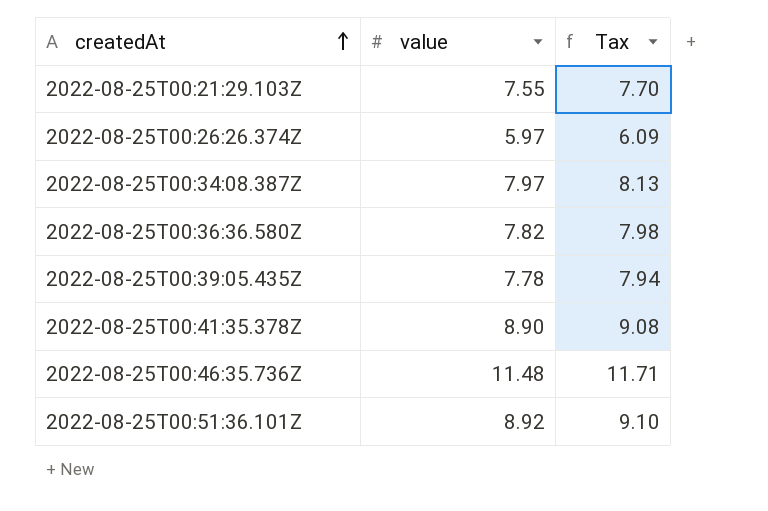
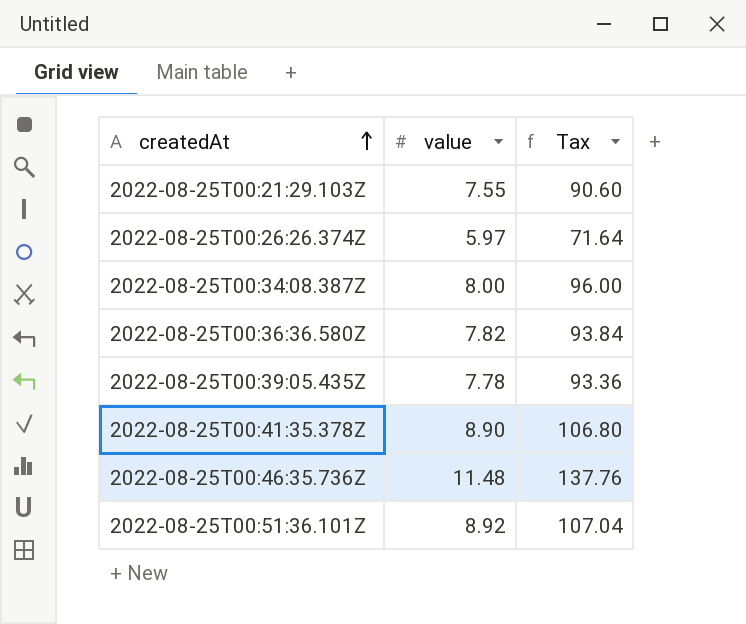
column Tax | formula: [value] * 1.02 -> [value] * 12
2022-08-25T00:34:08.387Z | value: 7.97 -> 8.00

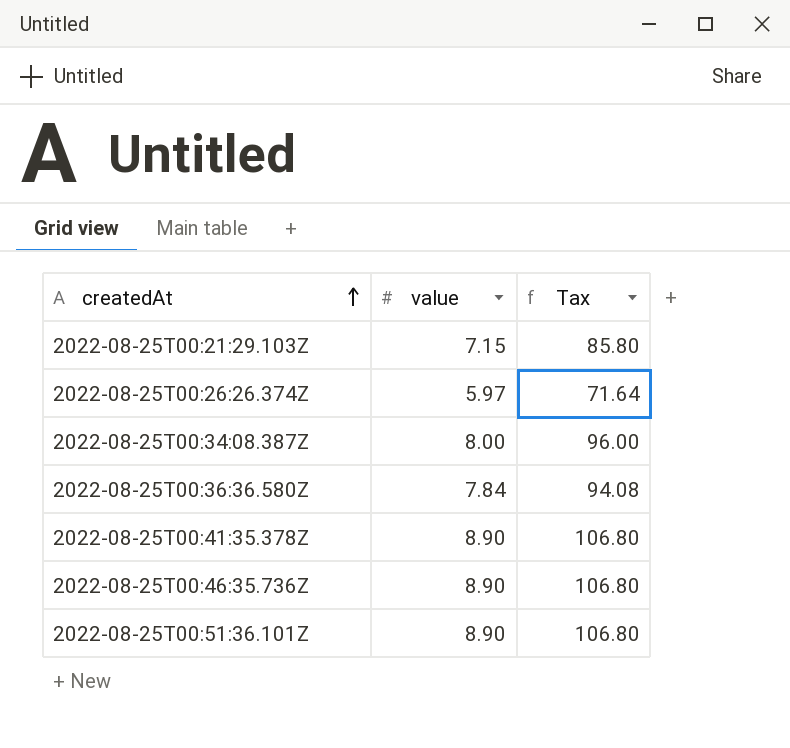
row 2022-08-25T00:39:05.435Z: 7.78 | 93.36 -> none
2022-08-25T00:21:29.103Z | value: 7.55 -> 7.15
2022-08-25T00:21:29.103Z | Tax: 90.60 -> 85.80
2022-08-25T00:36:36.580Z | value: 7.82 -> 7.84
2022-08-25T00:36:36.580Z | Tax: 93.84 -> 94.08
2022-08-25T00:46:35.736Z | value: 11.48 -> 8.90
2022-08-25T00:46:35.736Z | Tax: 137.76 -> 106.80
2022-08-25T00:51:36.101Z | value: 8.92 -> 8.90
2022-08-25T00:51:36.101Z | Tax: 107.04 -> 106.80

